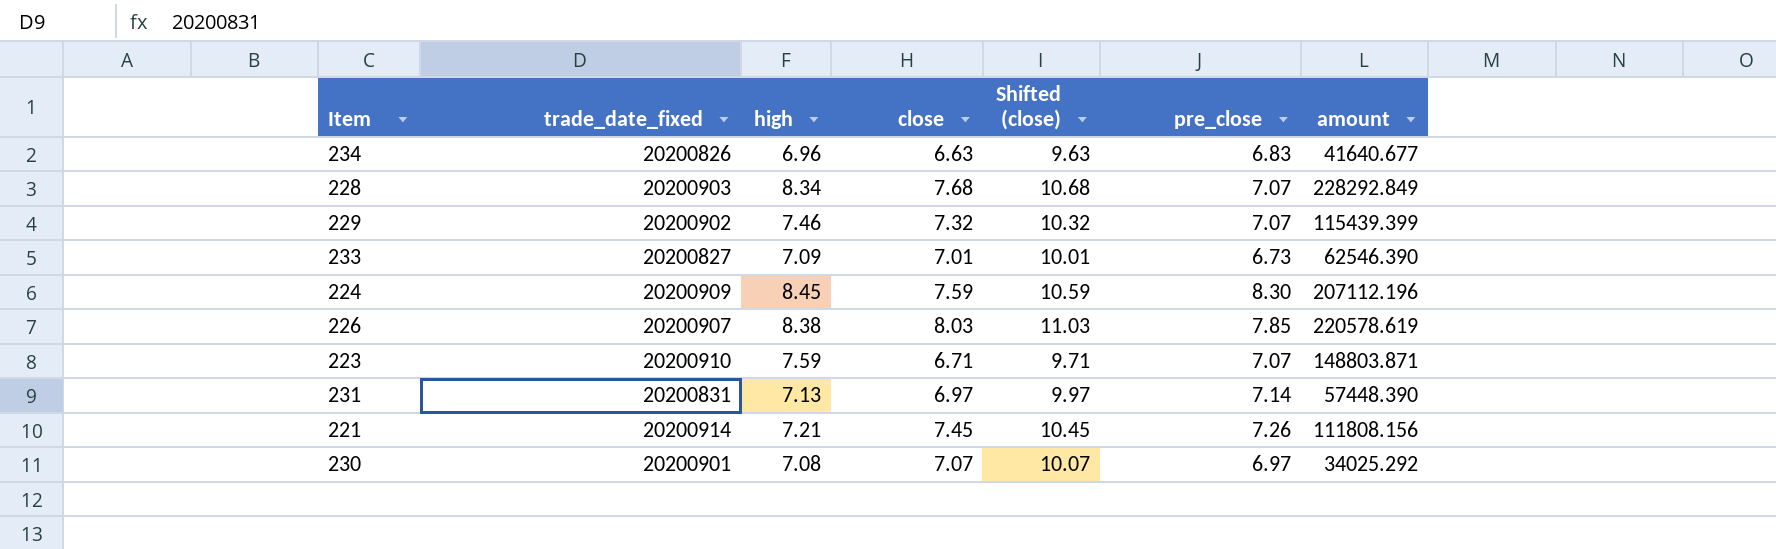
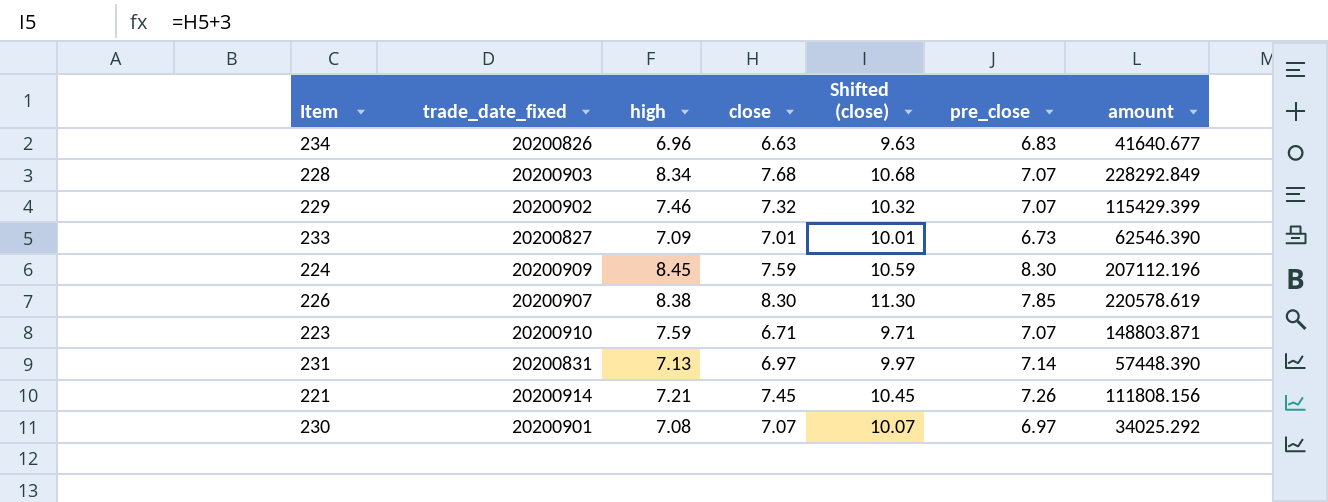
229 | amount: 115439.399 -> 115429.399
226 | close: 8.03 -> 8.30
226 | Shifted (close): 11.03 -> 11.30

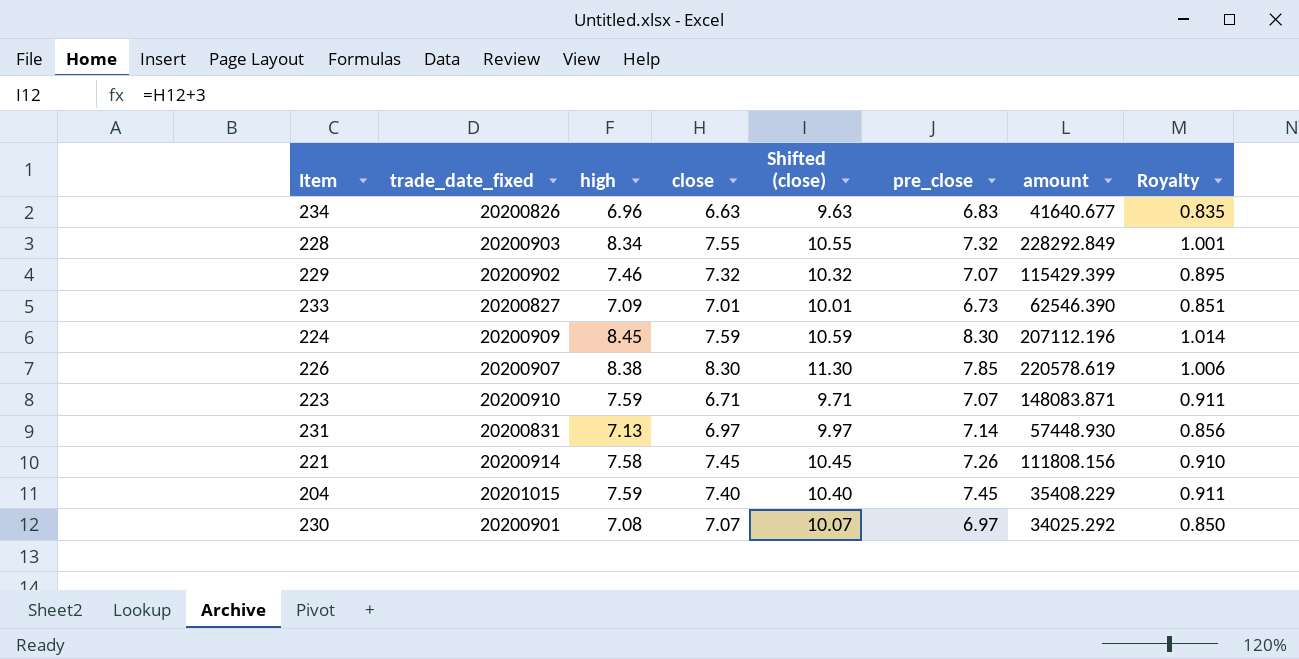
column Royalty | formula: none -> [high] * 0.12
228 | close: 7.68 -> 7.55
228 | Shifted (close): 10.68 -> 10.55
228 | pre_close: 7.07 -> 7.32
223 | amount: 148803.871 -> 148083.871
231 | amount: 57448.390 -> 57448.930
221 | high: 7.21 -> 7.58
row 204: none -> 20201015 | 7.59 | 7.40 | 10.40 | 7.45 | 35408.229 | 0.911

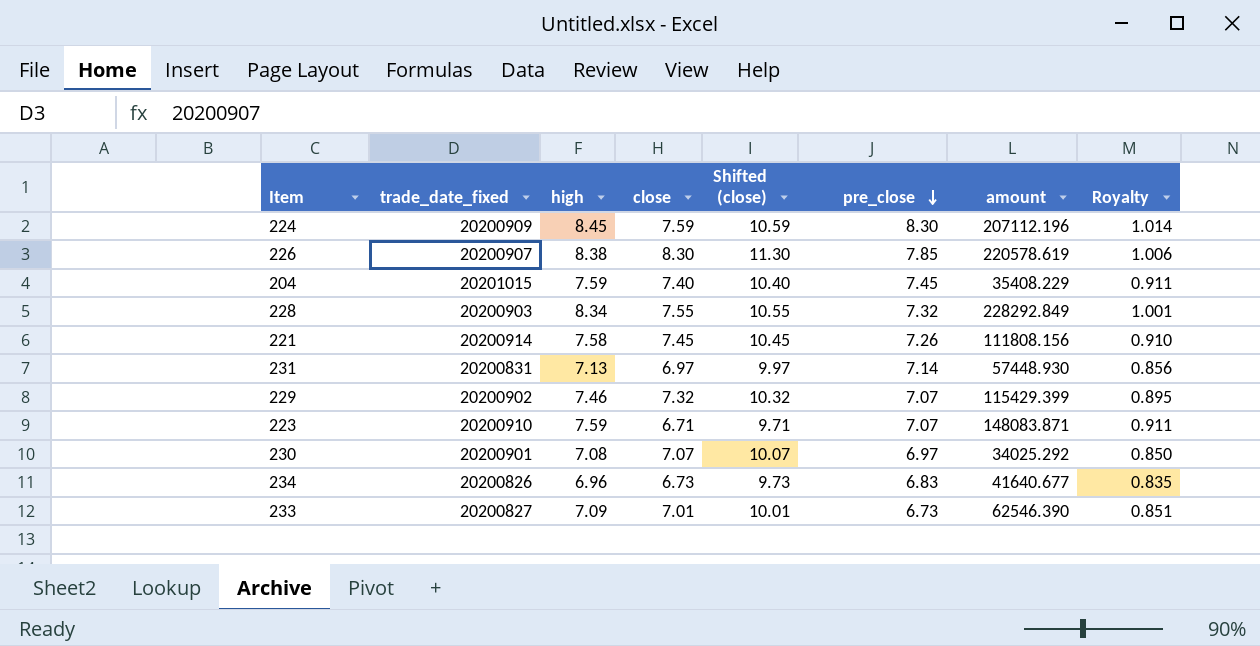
row order: none -> pre_close descending
234 | close: 6.63 -> 6.73
234 | Shifted (close): 9.63 -> 9.73

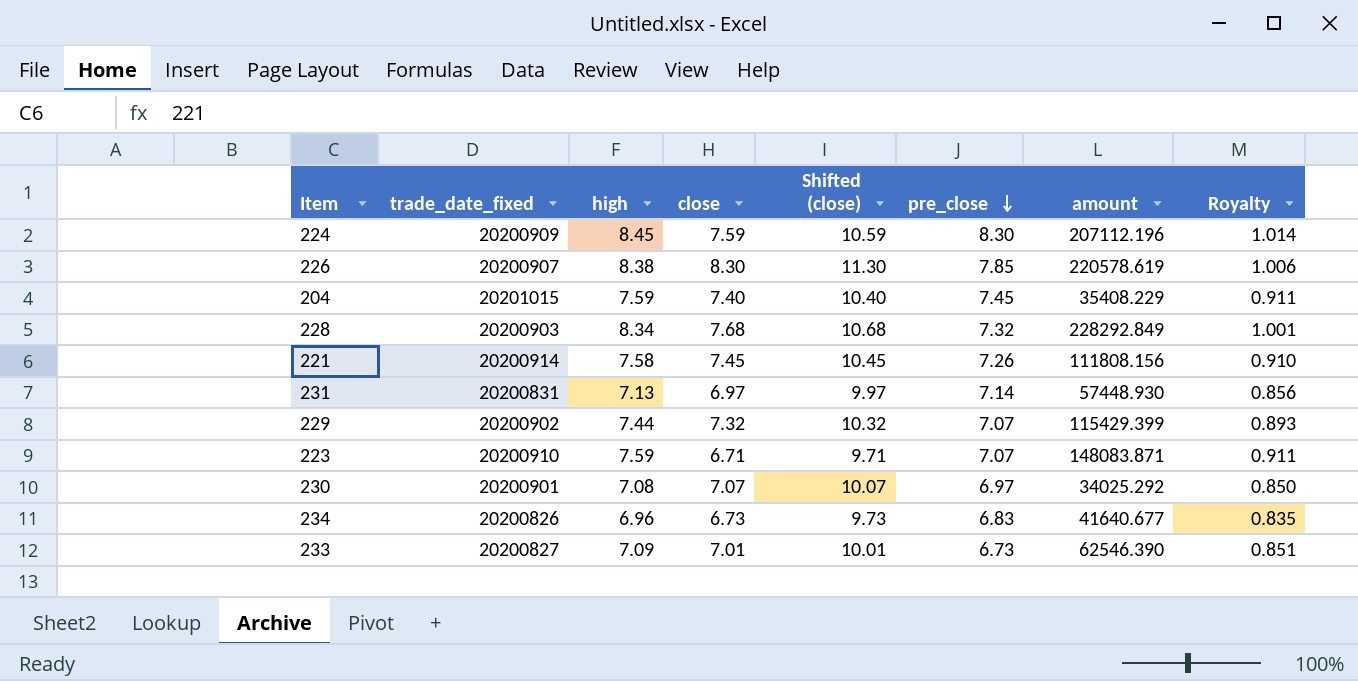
228 | close: 7.55 -> 7.68
228 | Shifted (close): 10.55 -> 10.68
229 | high: 7.46 -> 7.44
229 | Royalty: 0.895 -> 0.893

